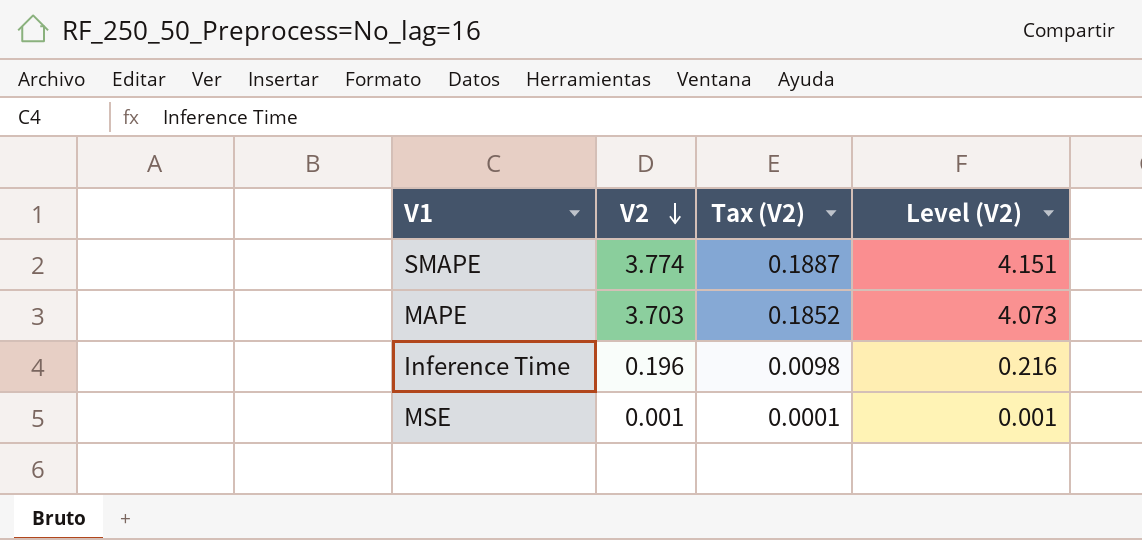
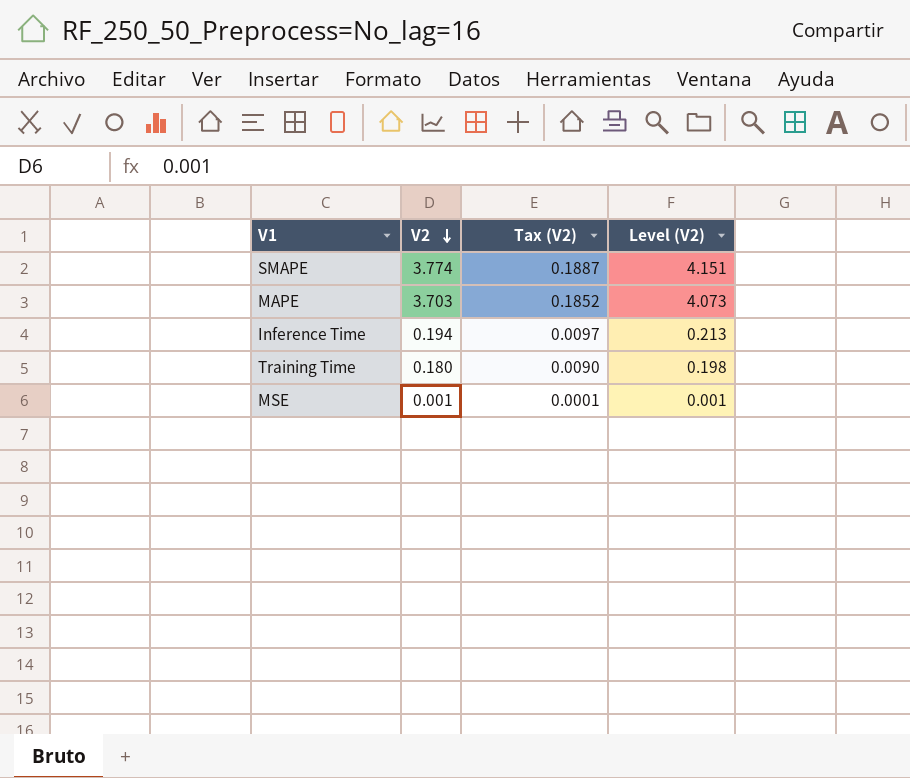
Inference Time | V2: 0.196 -> 0.194
Inference Time | Tax (V2): 0.0098 -> 0.0097
Inference Time | Level (V2): 0.216 -> 0.213
row Training Time: none -> 0.180 | 0.0090 | 0.198

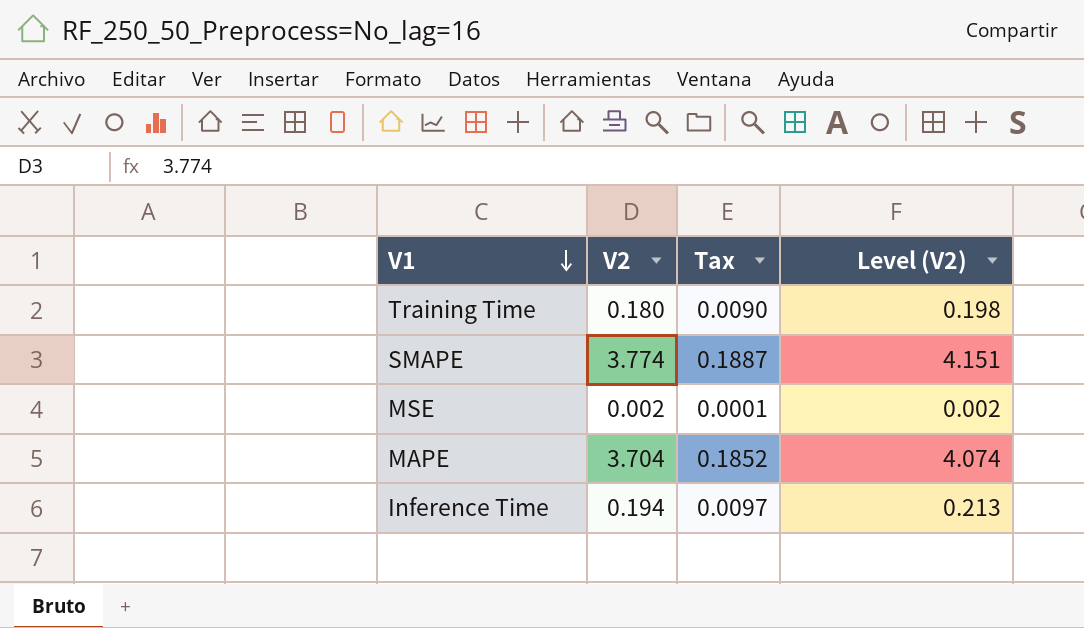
row order: V2 descending -> V1 descending
column name: Tax (V2) -> Tax
MSE | V2: 0.001 -> 0.002
MSE | Level (V2): 0.001 -> 0.002
MAPE | V2: 3.703 -> 3.704
MAPE | Level (V2): 4.073 -> 4.074

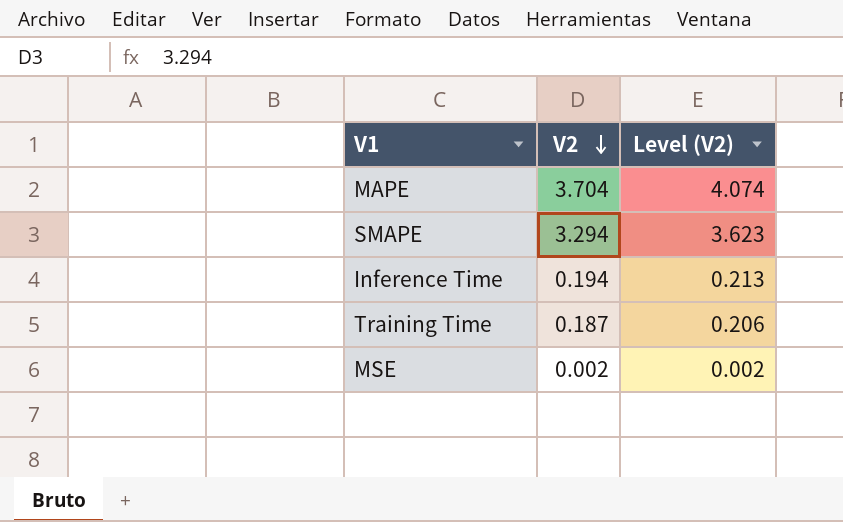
row order: V1 descending -> V2 descending
column Tax | formula: [V2] * 0.05 -> none
SMAPE | V2: 3.774 -> 3.294
SMAPE | Level (V2): 4.151 -> 3.623
Training Time | V2: 0.180 -> 0.187
Training Time | Level (V2): 0.198 -> 0.206

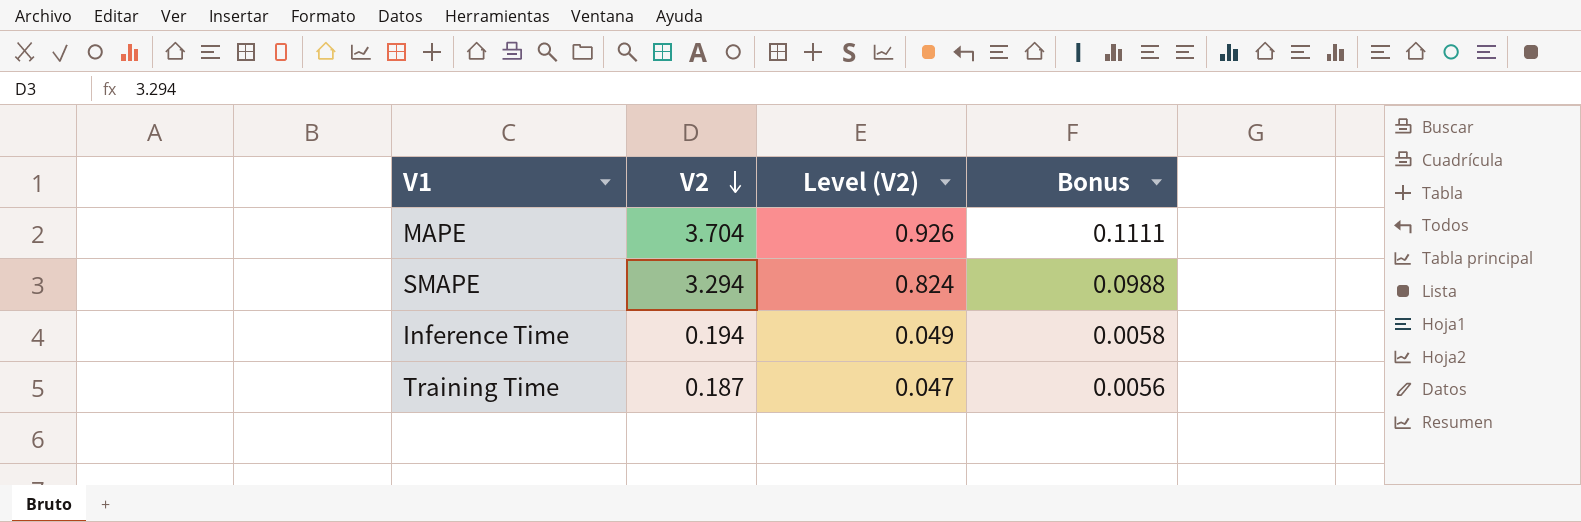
column Level (V2) | formula: [V2] * 1.1 -> [V2] * 0.25
column Bonus | formula: none -> [V2] * 0.03
row MSE: 0.002 | 0.002 -> none

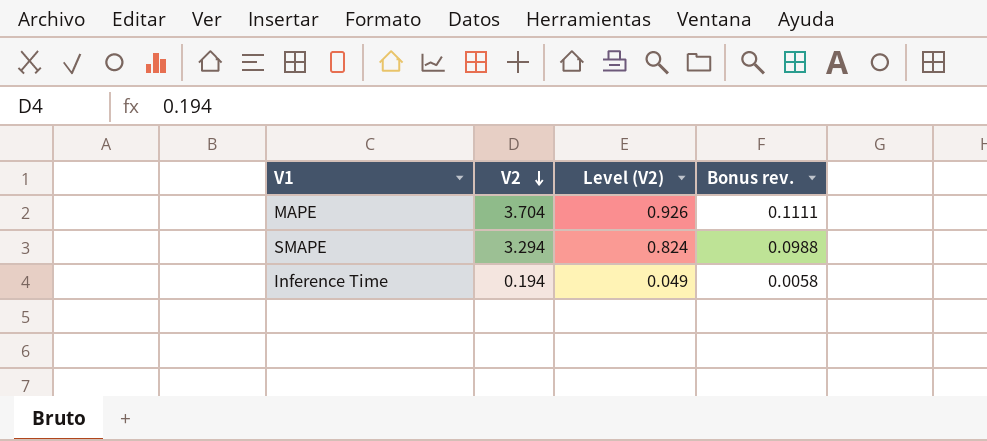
column name: Bonus -> Bonus rev.
row Training Time: 0.187 | 0.047 | 0.0056 -> none

